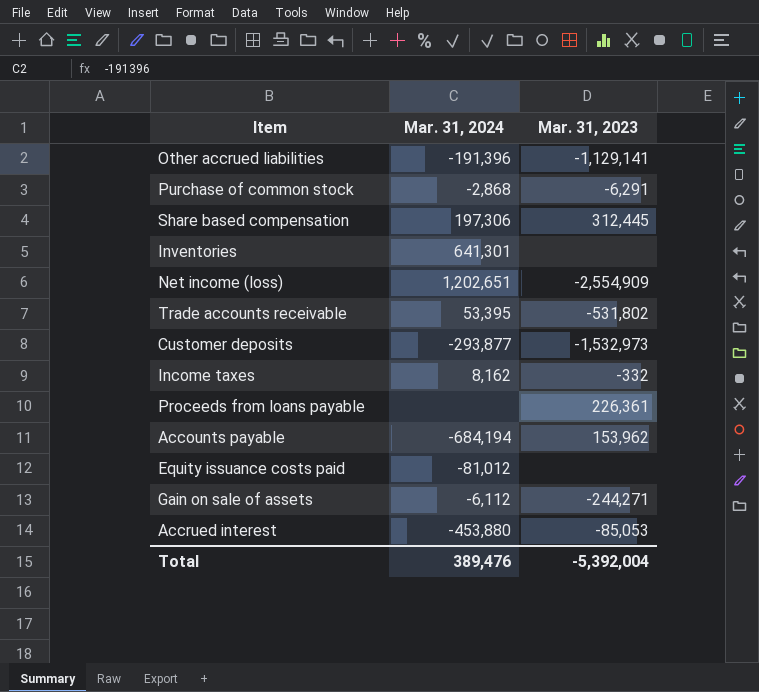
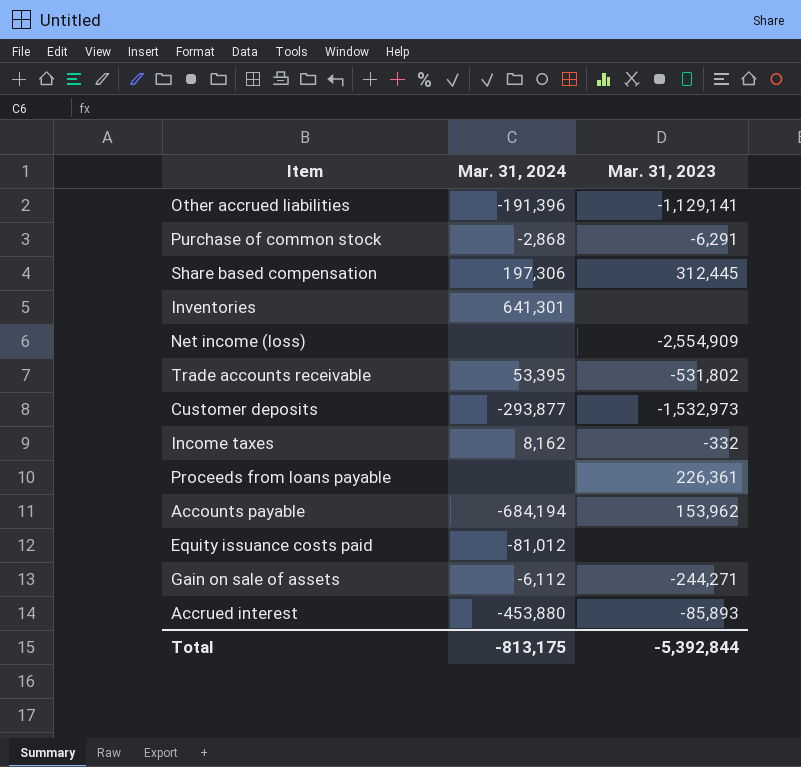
Net income (loss) | Mar. 31, 2024: 1,202,651 -> none
Accrued interest | Mar. 31, 2023: -85,053 -> -85,893
Total | Mar. 31, 2024: 389,476 -> -813,175
Total | Mar. 31, 2023: -5,392,004 -> -5,392,844

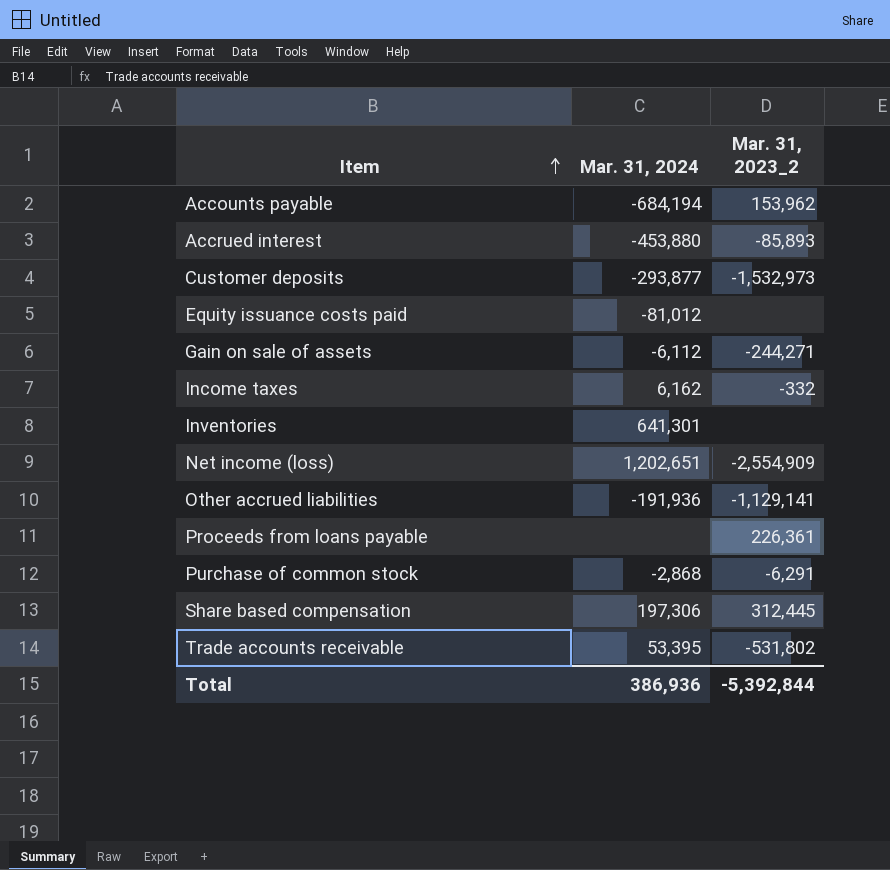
row order: none -> Item ascending
column name: Mar. 31, 2023 -> Mar. 31, 2023_2
Income taxes | Mar. 31, 2024: 8,162 -> 6,162
Net income (loss) | Mar. 31, 2024: none -> 1,202,651
Other accrued liabilities | Mar. 31, 2024: -191,396 -> -191,936
Total | Mar. 31, 2024: -813,175 -> 386,936

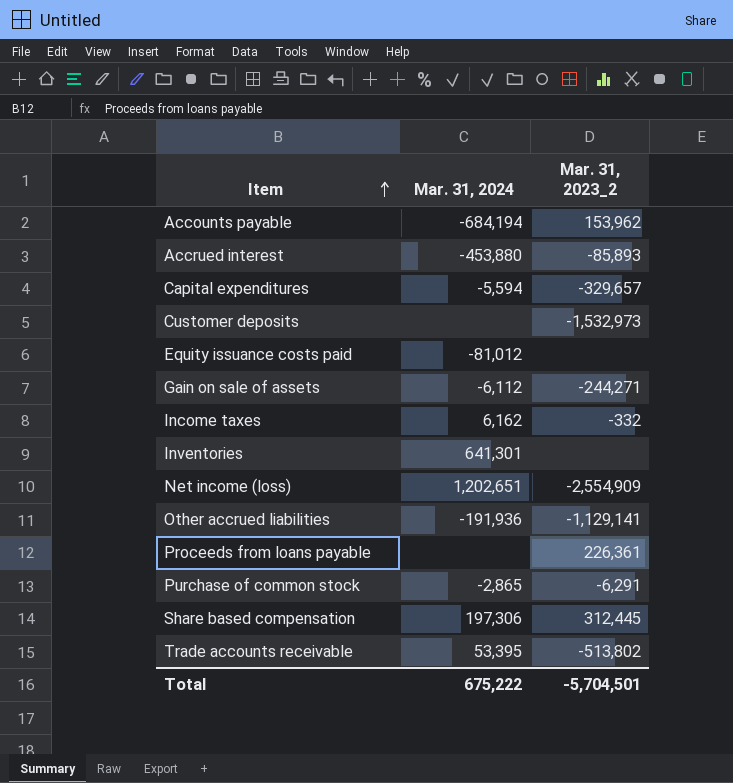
row Capital expenditures: none -> -5,594 | -329,657
Customer deposits | Mar. 31, 2024: -293,877 -> none
Purchase of common stock | Mar. 31, 2024: -2,868 -> -2,865
Trade accounts receivable | Mar. 31, 2023_2: -531,802 -> -513,802
Total | Mar. 31, 2024: 386,936 -> 675,222
Total | Mar. 31, 2023_2: -5,392,844 -> -5,704,501

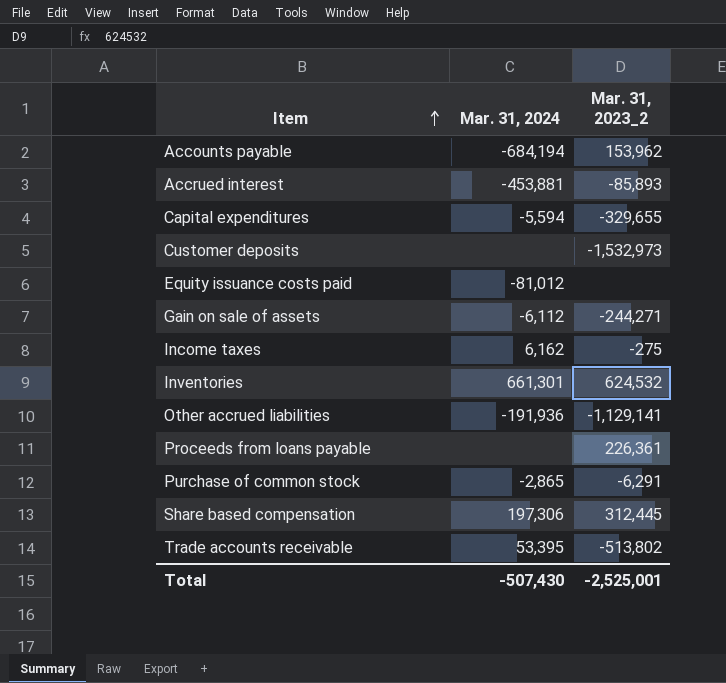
row Net income (loss): 1,202,651 | -2,554,909 -> none
Accrued interest | Mar. 31, 2024: -453,880 -> -453,881
Capital expenditures | Mar. 31, 2023_2: -329,657 -> -329,655
Income taxes | Mar. 31, 2023_2: -332 -> -275
Inventories | Mar. 31, 2024: 641,301 -> 661,301
Inventories | Mar. 31, 2023_2: none -> 624,532
Total | Mar. 31, 2024: 675,222 -> -507,430
Total | Mar. 31, 2023_2: -5,704,501 -> -2,525,001

